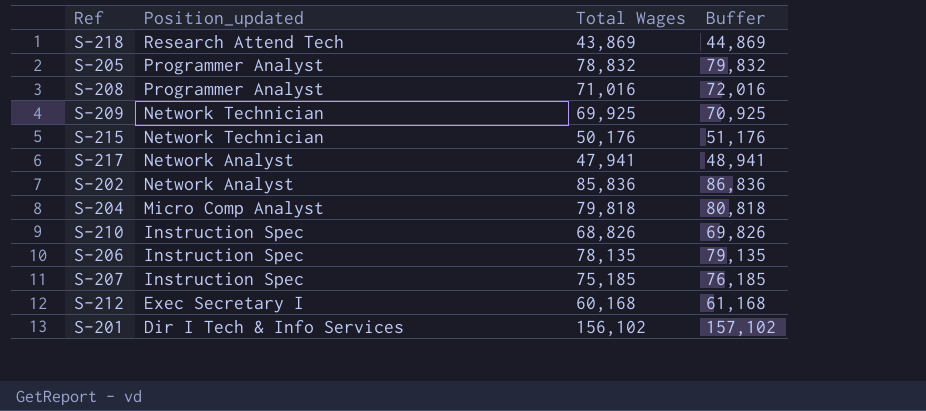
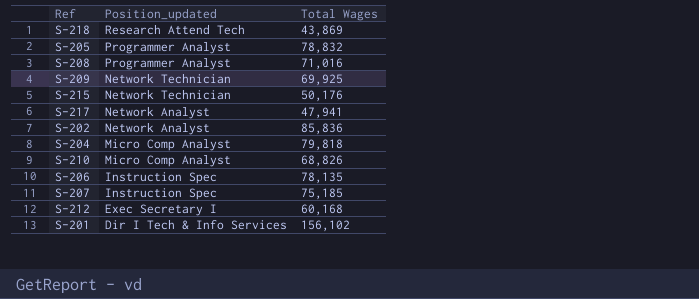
column Buffer | formula: [Total Wages] + 1000 -> none
S-210 | Position_updated: Instruction Spec -> Micro Comp Analyst

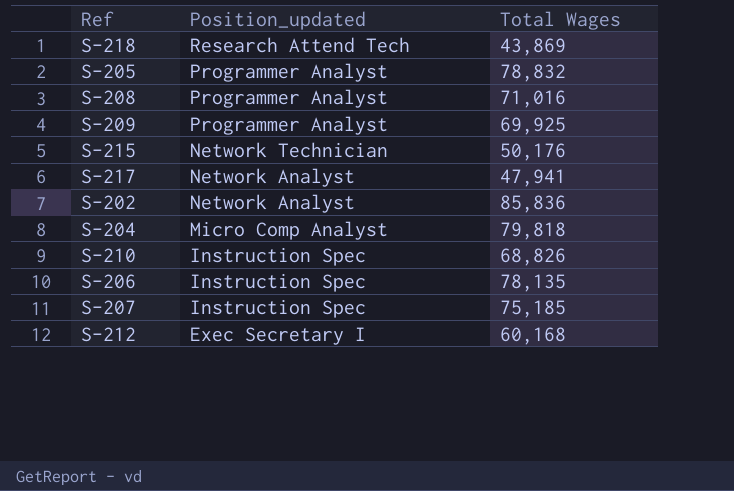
row S-201: Dir I Tech & Info Services | 156,102 -> none
S-209 | Position_updated: Network Technician -> Programmer Analyst
S-210 | Position_updated: Micro Comp Analyst -> Instruction Spec

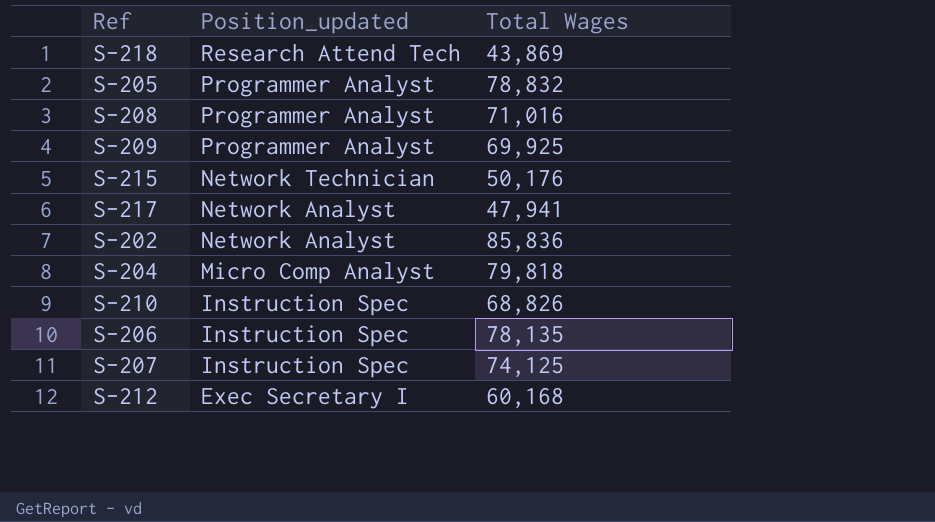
S-207 | Total Wages: 75,185 -> 74,125

